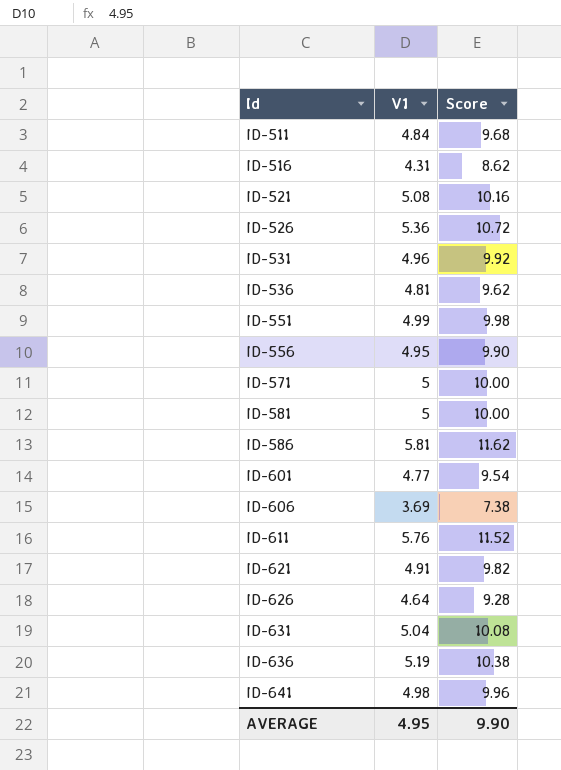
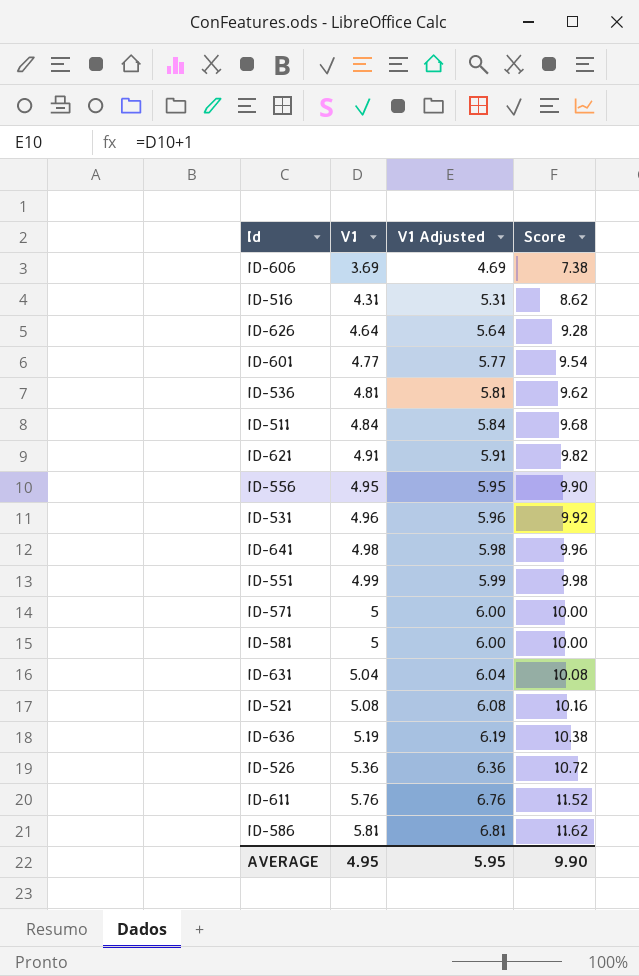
row order: Id ascending -> V1 ascending
column V1 Adjusted | formula: none -> [V1] + 1

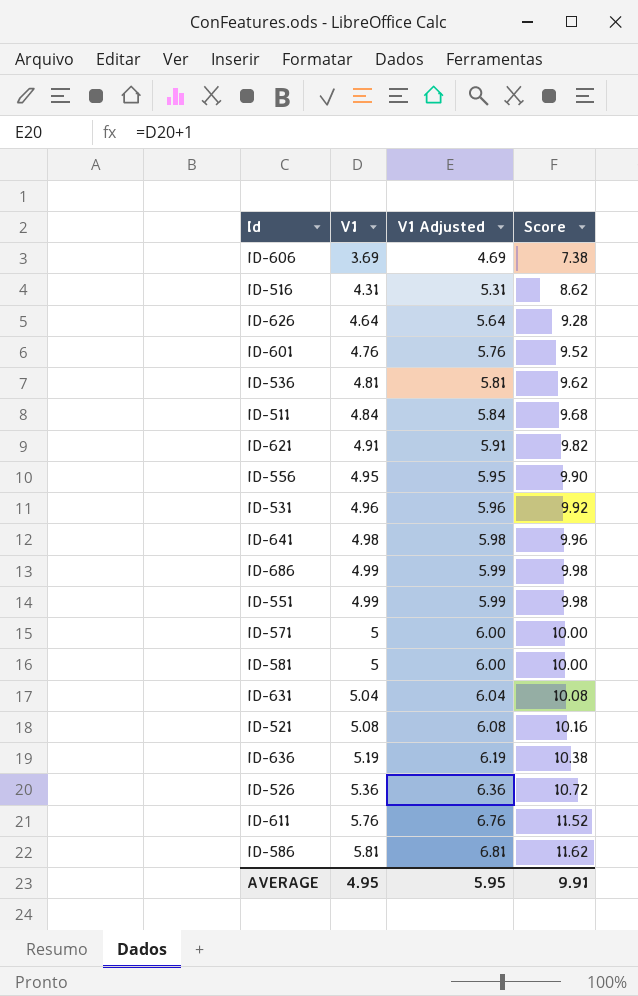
ID-601 | V1: 4.77 -> 4.76
ID-601 | V1 Adjusted: 5.77 -> 5.76
ID-601 | Score: 9.54 -> 9.52
row ID-686: none -> 4.99 | 5.99 | 9.98
AVERAGE | Score: 9.90 -> 9.91

